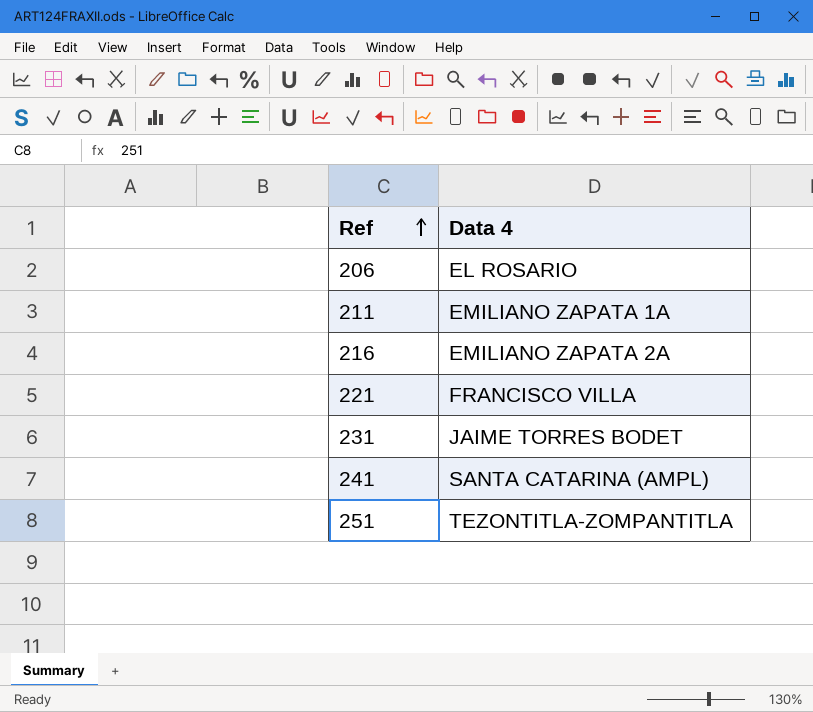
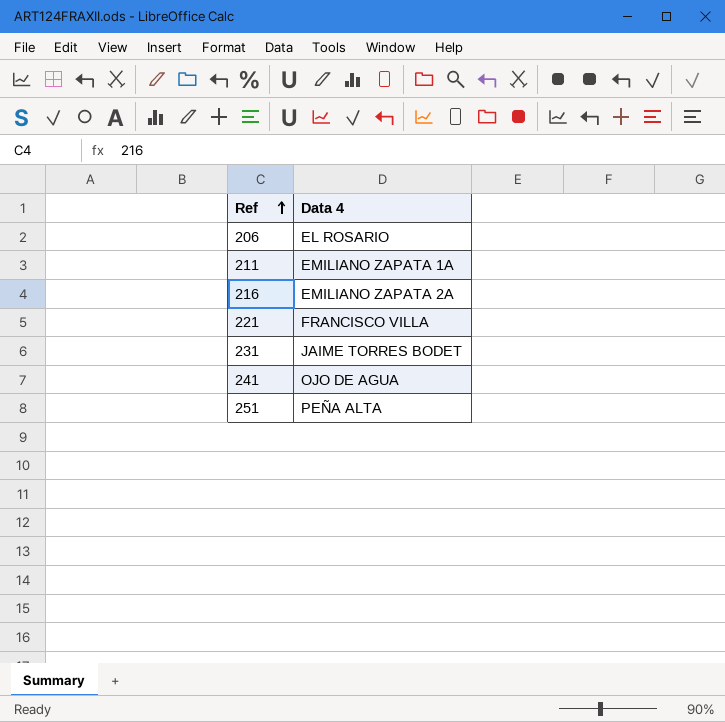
241 | Data 4: SANTA CATARINA (AMPL) -> OJO DE AGUA
251 | Data 4: TEZONTITLA-ZOMPANTITLA -> PEÑA ALTA

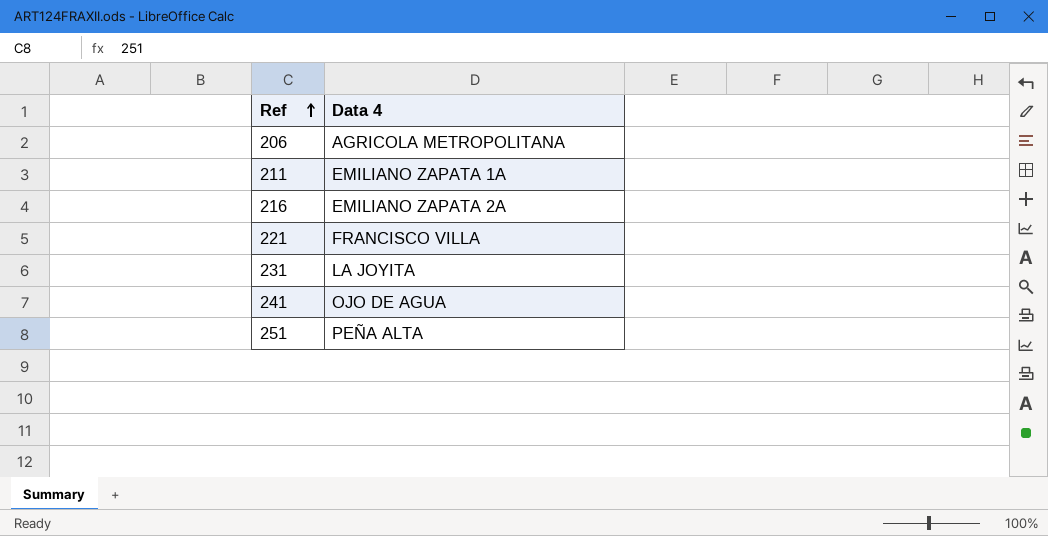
206 | Data 4: EL ROSARIO -> AGRICOLA METROPOLITANA
231 | Data 4: JAIME TORRES BODET -> LA JOYITA

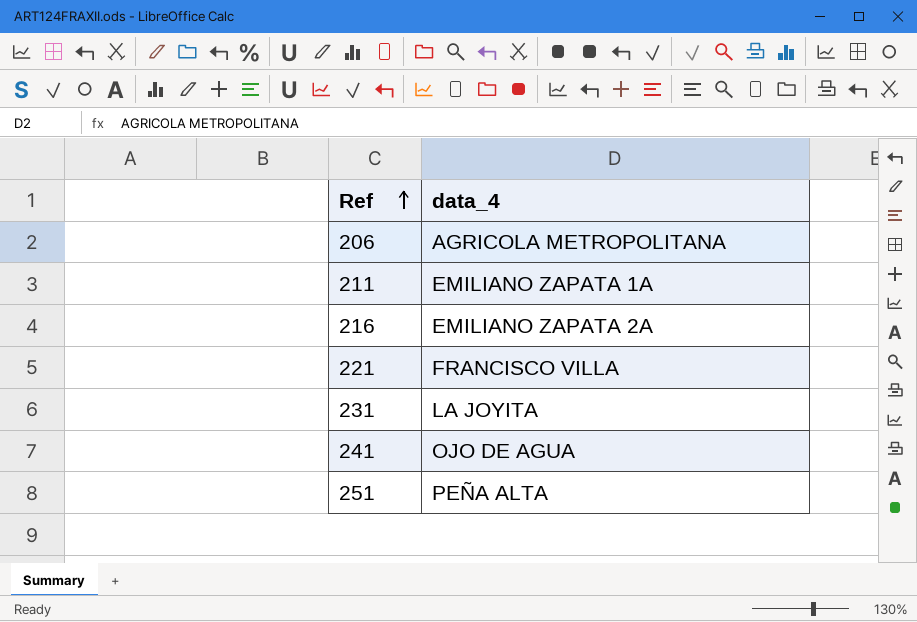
column name: Data 4 -> data_4

